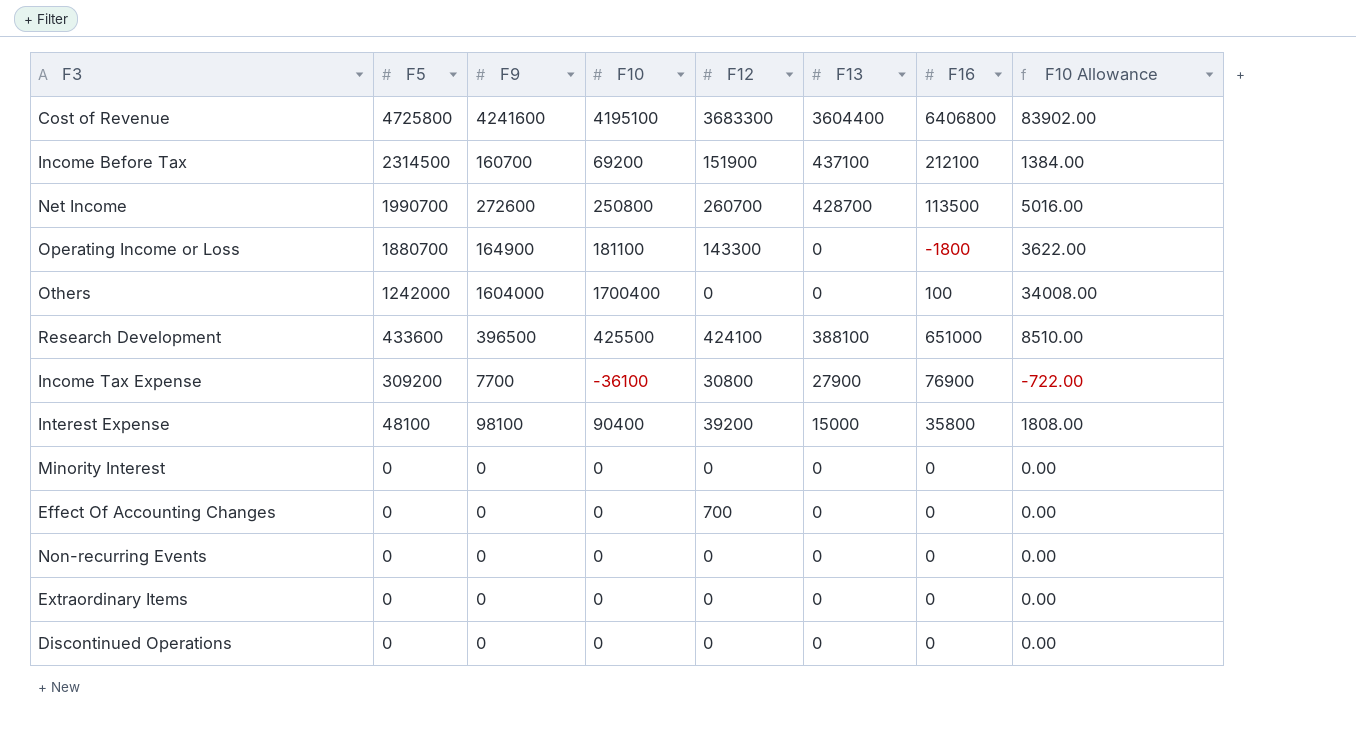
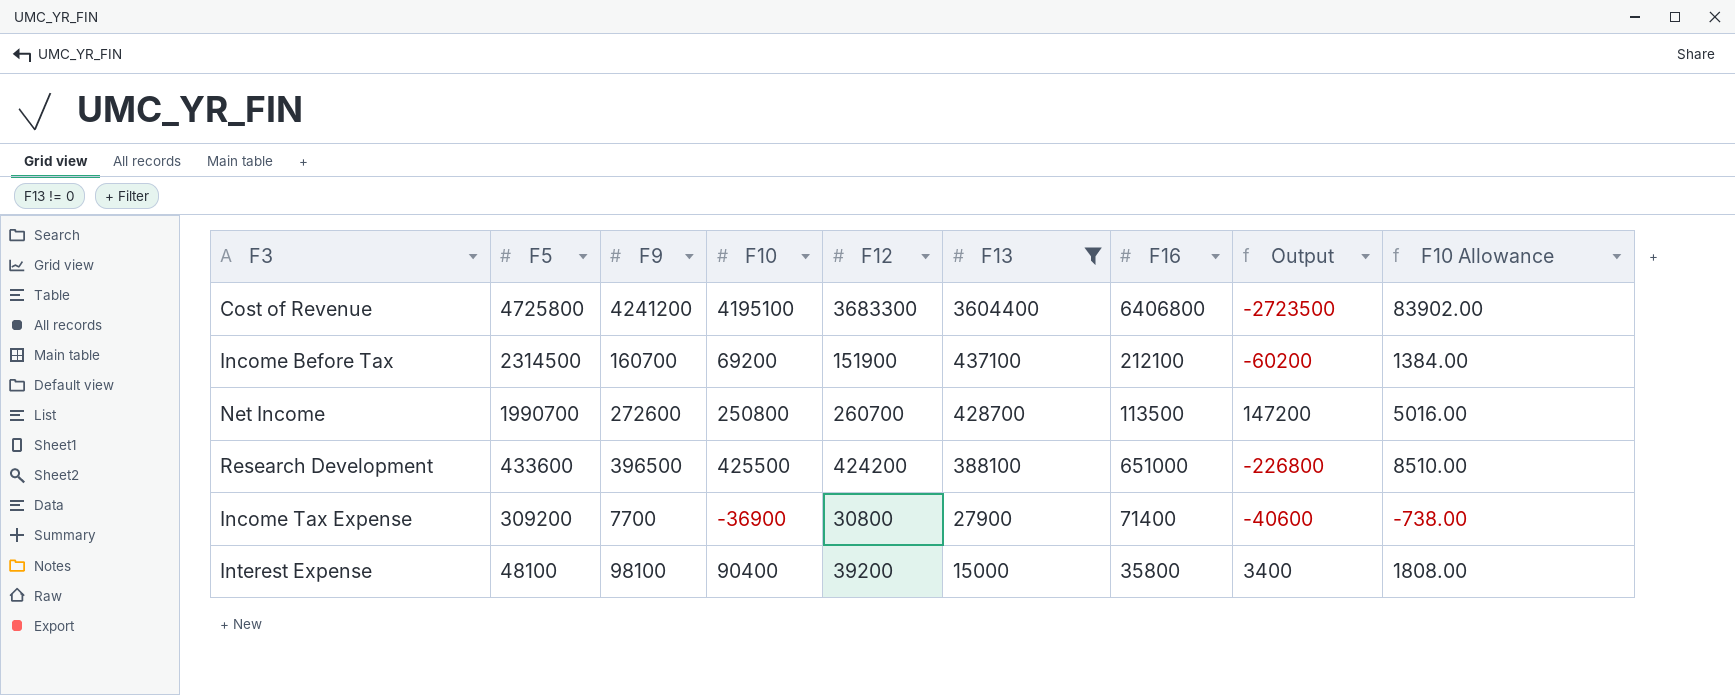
filter: none -> F13 != 0
column Output | formula: none -> [F12] - [F16]
Cost of Revenue | F9: 4241600 -> 4241200
Research Development | F12: 424100 -> 424200
Income Tax Expense | F10: -36100 -> -36900
Income Tax Expense | F16: 76900 -> 71400
Income Tax Expense | F10 Allowance: -722.00 -> -738.00

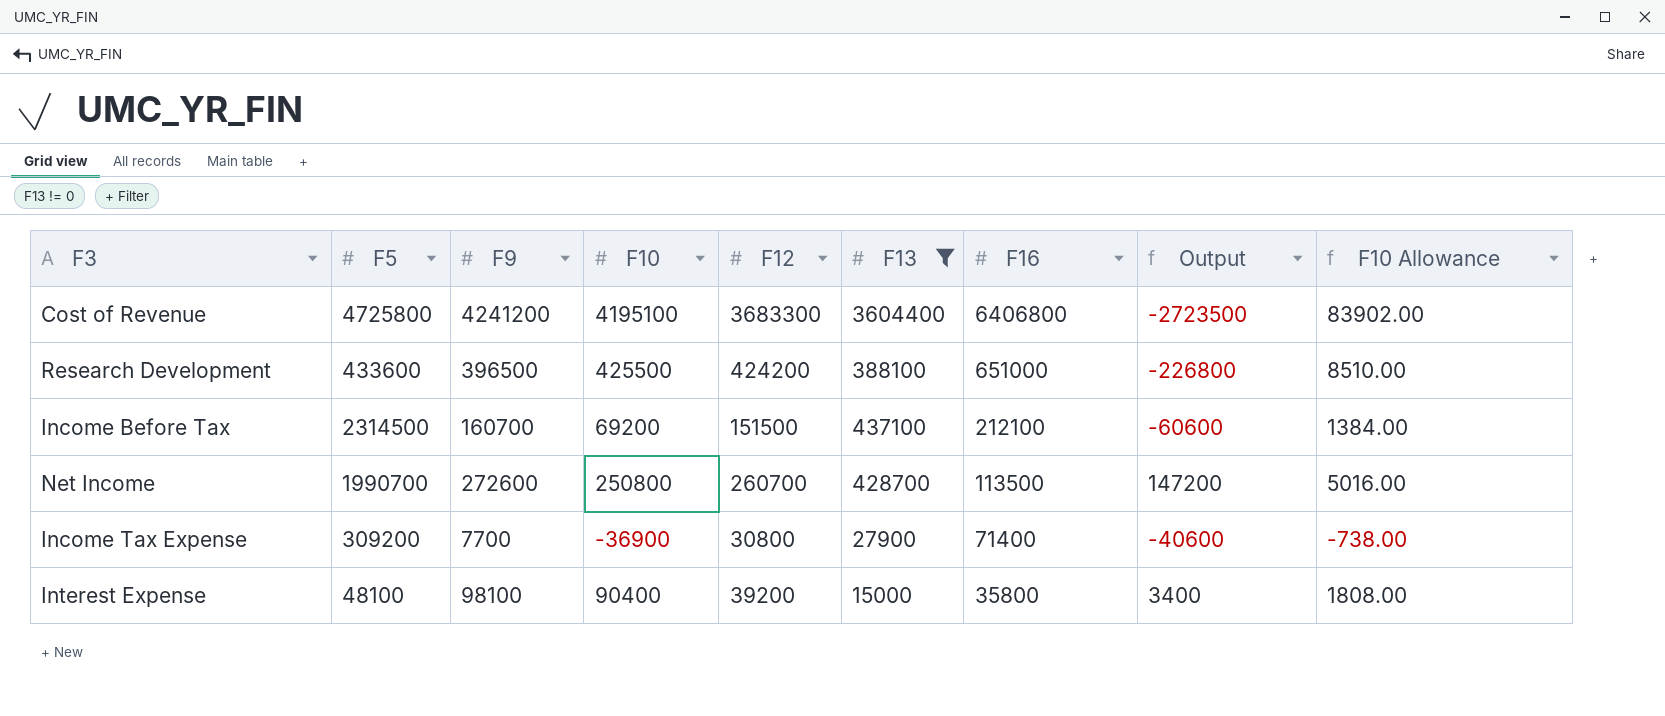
row order: F5 descending -> F16 descending
Income Before Tax | F12: 151900 -> 151500
Income Before Tax | Output: -60200 -> -60600

